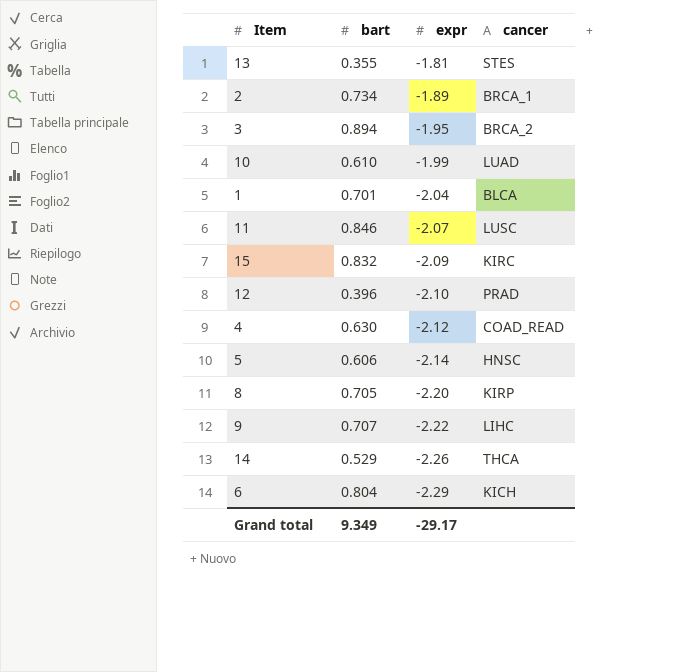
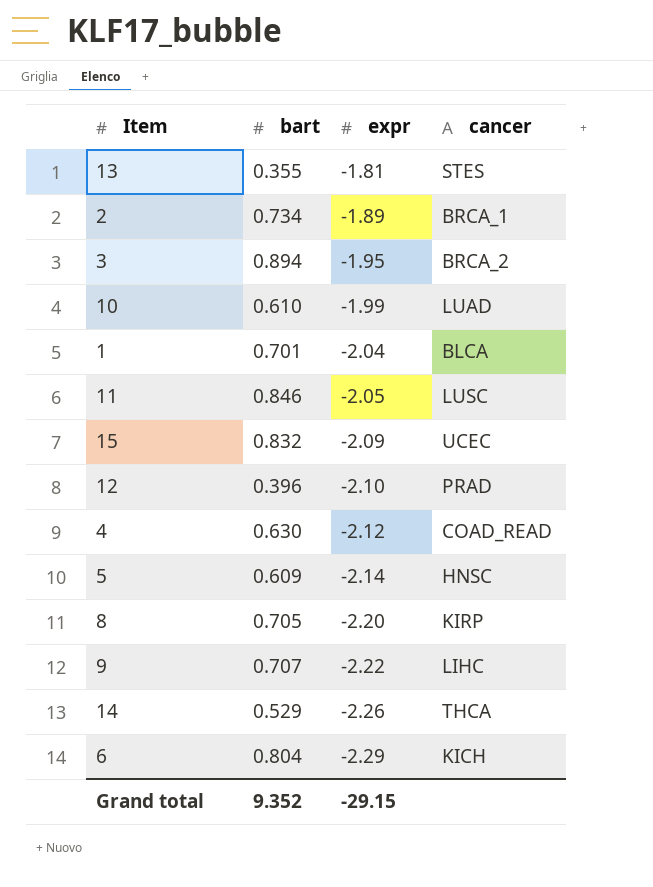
11 | expr: -2.07 -> -2.05
15 | cancer: KIRC -> UCEC
5 | bart: 0.606 -> 0.609
Grand total | bart: 9.349 -> 9.352
Grand total | expr: -29.17 -> -29.15

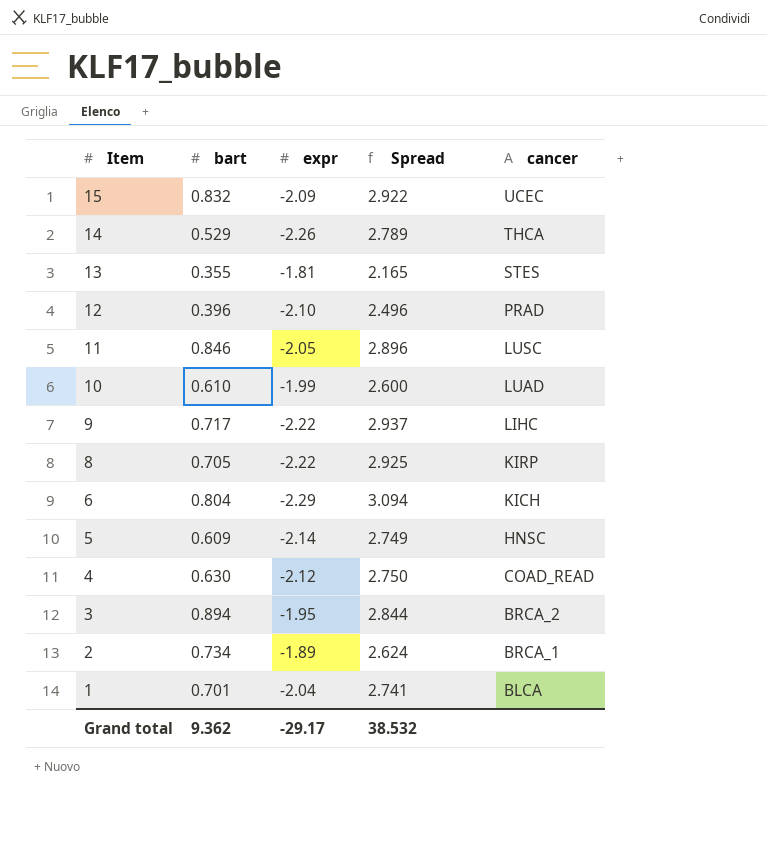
row order: expr descending -> Item descending
column Spread | formula: none -> [bart] - [expr]
9 | bart: 0.707 -> 0.717
8 | expr: -2.20 -> -2.22
Grand total | bart: 9.352 -> 9.362
Grand total | expr: -29.15 -> -29.17

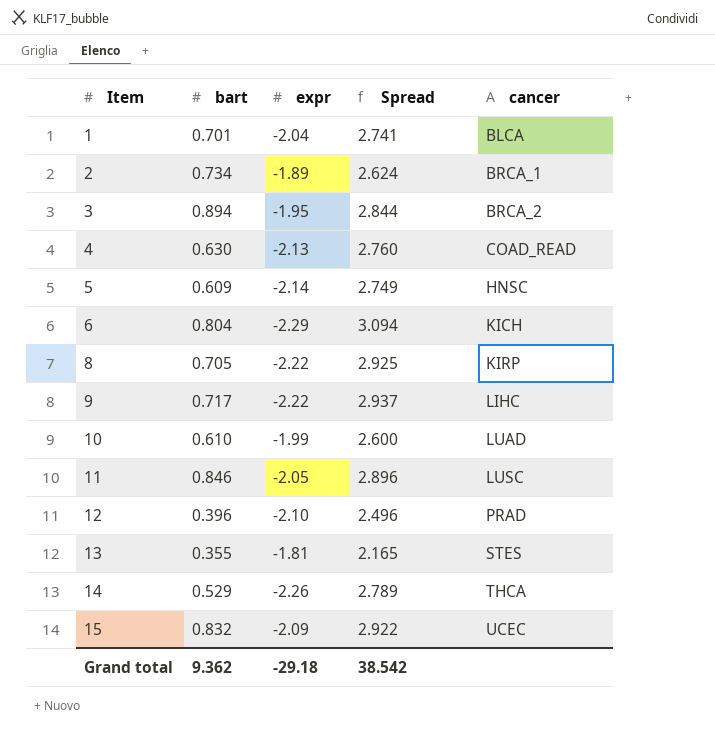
row order: Item descending -> Item ascending
4 | expr: -2.12 -> -2.13
4 | Spread: 2.750 -> 2.760
Grand total | expr: -29.17 -> -29.18
Grand total | Spread: 38.532 -> 38.542

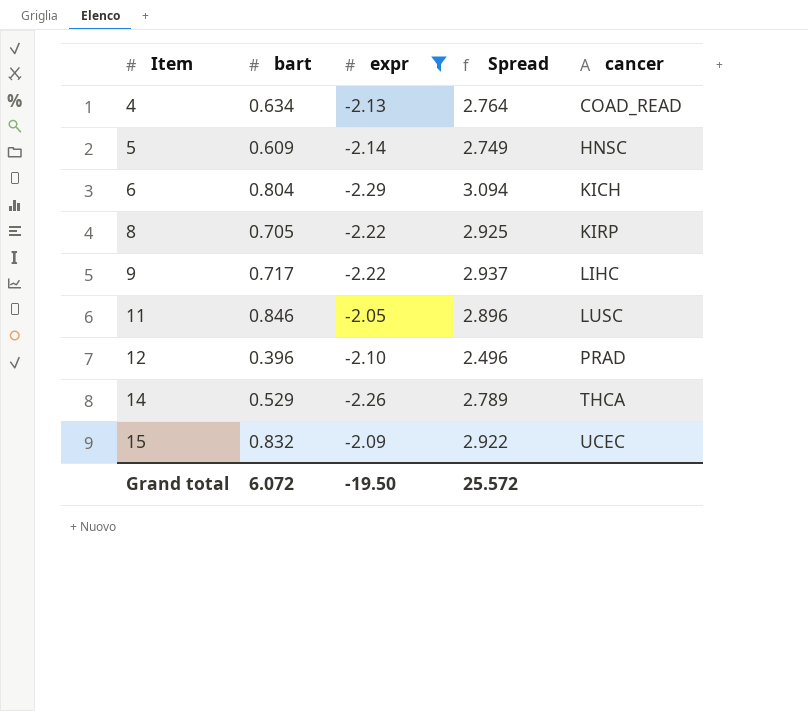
filter: none -> expr <= -2.05
4 | bart: 0.630 -> 0.634
4 | Spread: 2.760 -> 2.764
Grand total | bart: 9.362 -> 6.072
Grand total | expr: -29.18 -> -19.50
Grand total | Spread: 38.542 -> 25.572

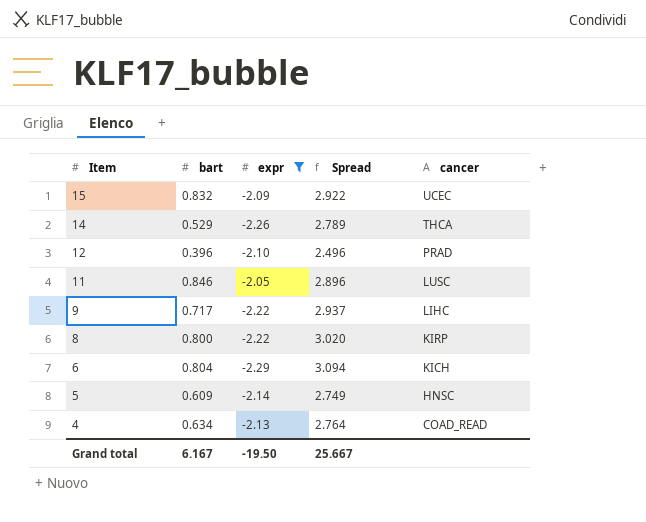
row order: Item ascending -> Item descending
8 | bart: 0.705 -> 0.800
8 | Spread: 2.925 -> 3.020
Grand total | bart: 6.072 -> 6.167
Grand total | Spread: 25.572 -> 25.667

